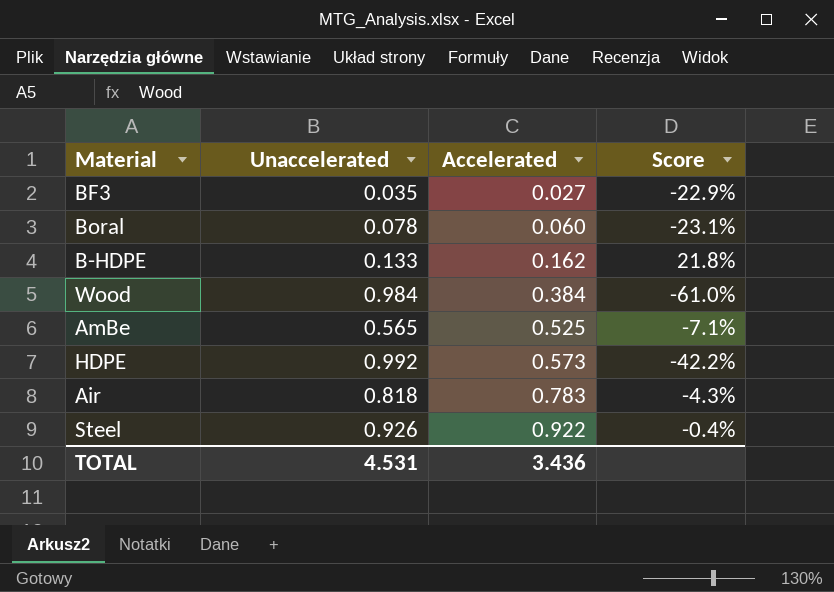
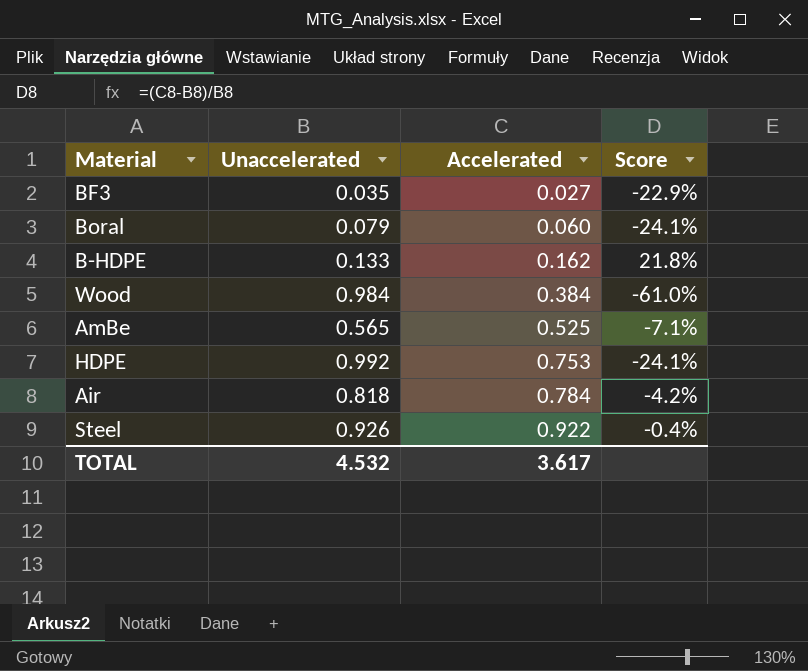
Boral | Unaccelerated: 0.078 -> 0.079
Boral | Score: -23.1% -> -24.1%
HDPE | Accelerated: 0.573 -> 0.753
HDPE | Score: -42.2% -> -24.1%
Air | Accelerated: 0.783 -> 0.784
Air | Score: -4.3% -> -4.2%
TOTAL | Unaccelerated: 4.531 -> 4.532
TOTAL | Accelerated: 3.436 -> 3.617

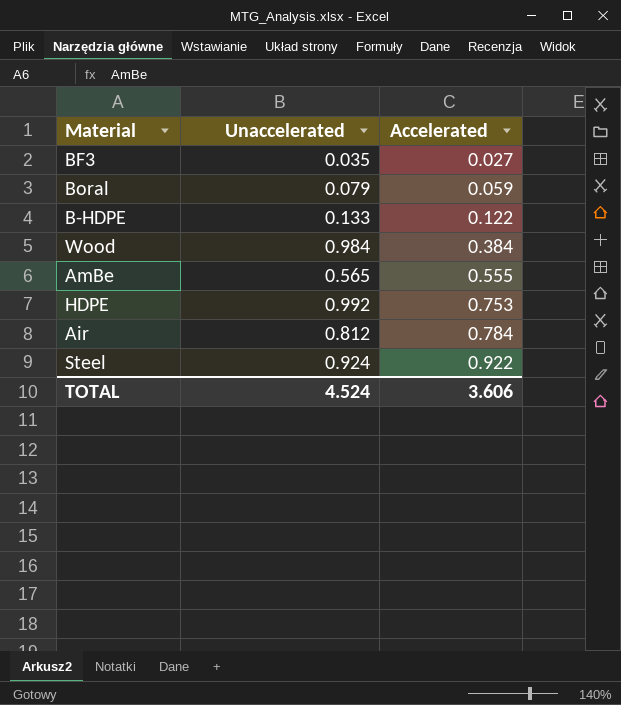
column Score | formula: ([Accelerated] - [Unaccelerated]) / [Unaccelerated] -> none
Boral | Accelerated: 0.060 -> 0.059
B-HDPE | Accelerated: 0.162 -> 0.122
AmBe | Accelerated: 0.525 -> 0.555
Air | Unaccelerated: 0.818 -> 0.812
Steel | Unaccelerated: 0.926 -> 0.924
TOTAL | Unaccelerated: 4.532 -> 4.524
TOTAL | Accelerated: 3.617 -> 3.606

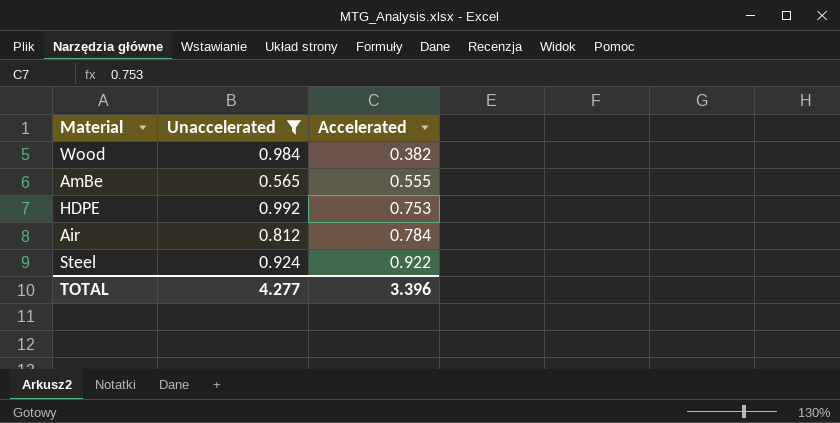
filter: none -> Unaccelerated >= 0.565
Wood | Accelerated: 0.384 -> 0.382
TOTAL | Unaccelerated: 4.524 -> 4.277
TOTAL | Accelerated: 3.606 -> 3.396

